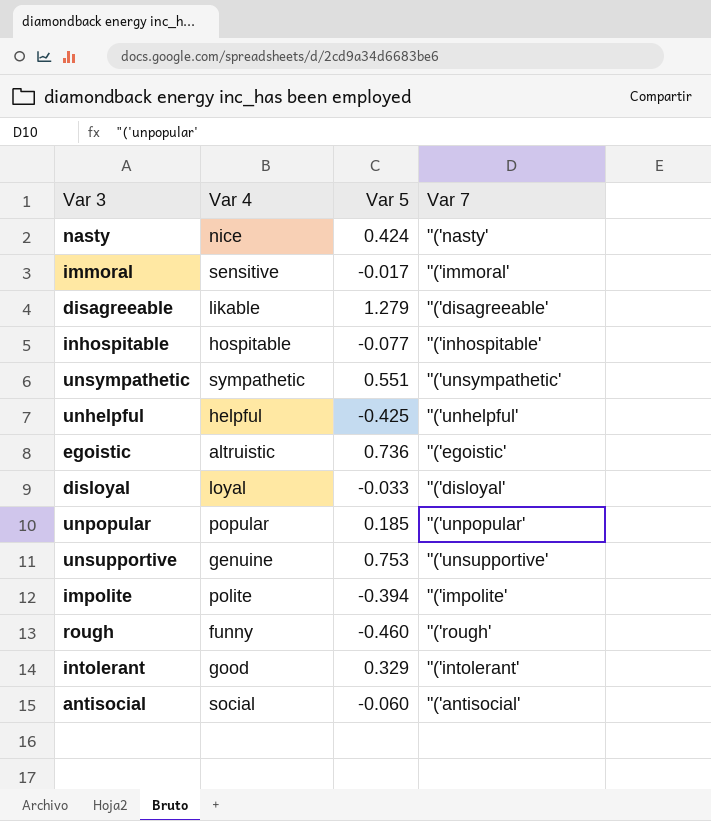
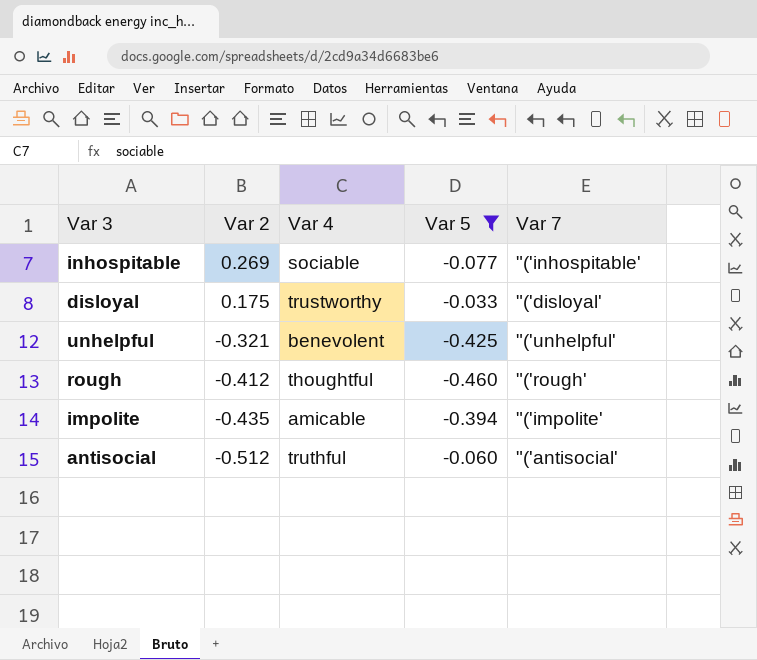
filter: none -> Var 5 <= -0.033
row order: none -> Var 2 descending
column Var 2 | position: none -> 2
inhospitable | Var 4: hospitable -> sociable
disloyal | Var 4: loyal -> trustworthy
unhelpful | Var 4: helpful -> benevolent
rough | Var 4: funny -> thoughtful
impolite | Var 4: polite -> amicable
antisocial | Var 4: social -> truthful

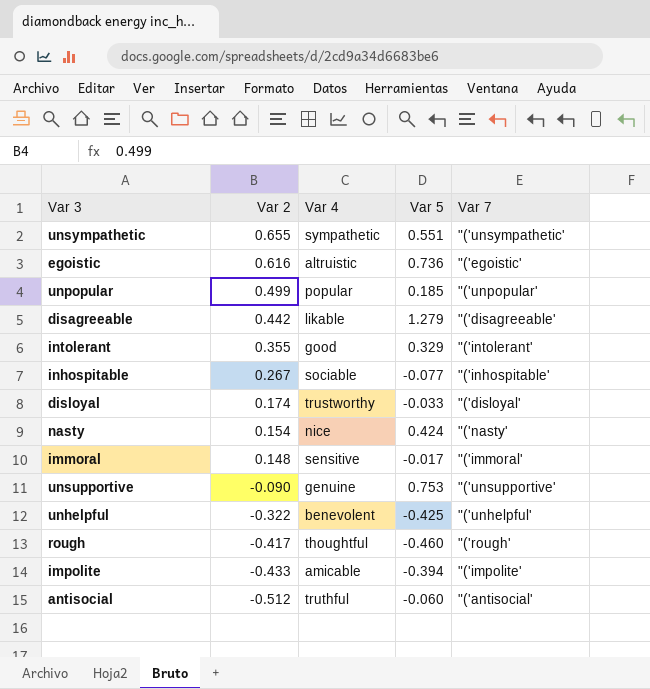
filter: Var 5 <= -0.033 -> none
inhospitable | Var 2: 0.269 -> 0.267
disloyal | Var 2: 0.175 -> 0.174
unhelpful | Var 2: -0.321 -> -0.322
rough | Var 2: -0.412 -> -0.417
impolite | Var 2: -0.435 -> -0.433

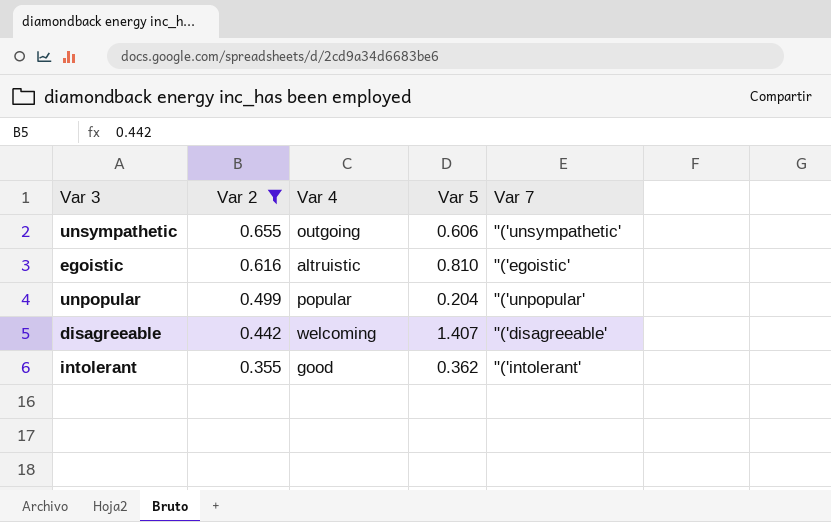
filter: none -> Var 2 >= 0.355
unsympathetic | Var 4: sympathetic -> outgoing
unsympathetic | Var 5: 0.551 -> 0.606
egoistic | Var 5: 0.736 -> 0.810
unpopular | Var 5: 0.185 -> 0.204
disagreeable | Var 4: likable -> welcoming
disagreeable | Var 5: 1.279 -> 1.407
intolerant | Var 5: 0.329 -> 0.362

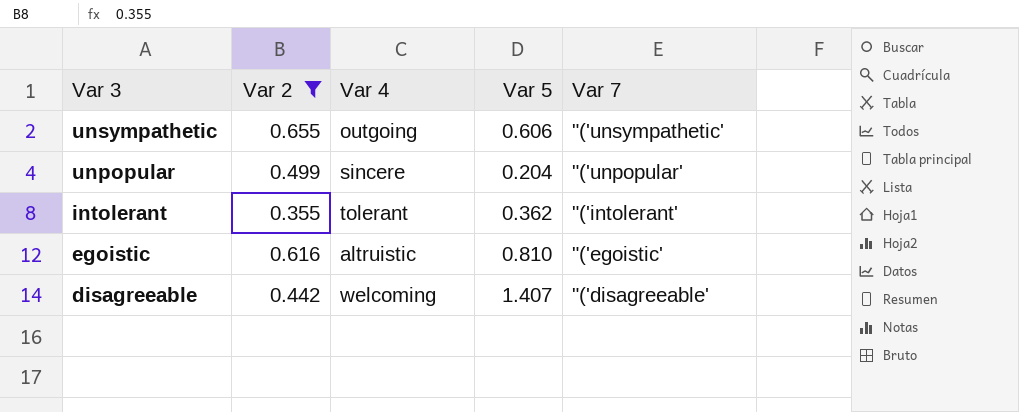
row order: Var 2 descending -> Var 3 descending
unpopular | Var 4: popular -> sincere
intolerant | Var 4: good -> tolerant

